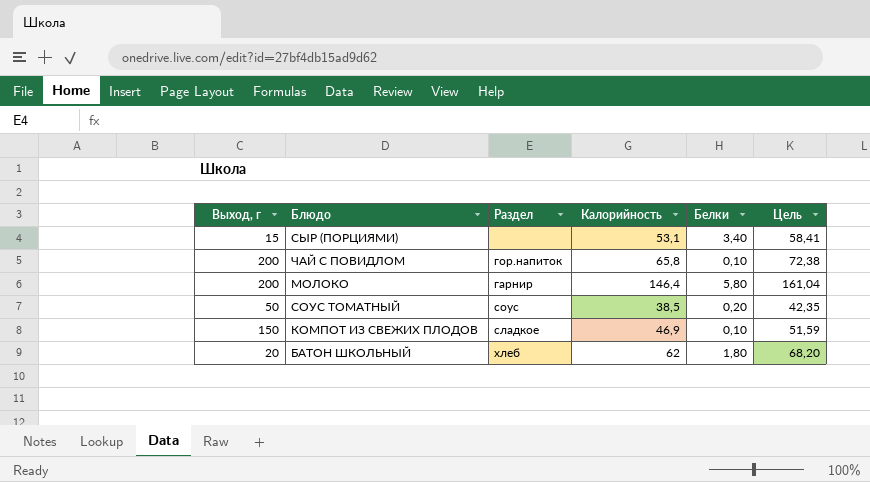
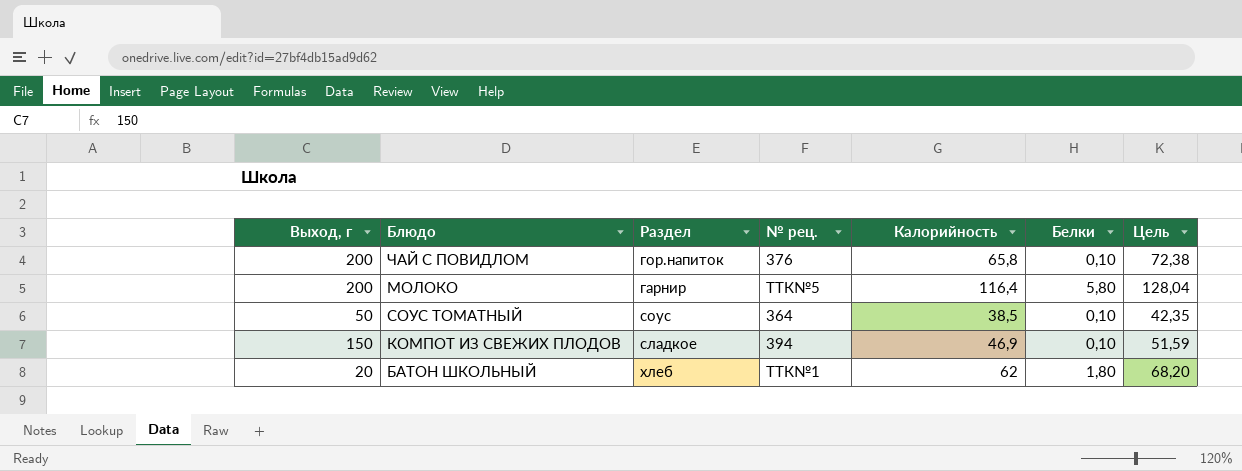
column № рец. | position: none -> 4
row СЫР (ПОРЦИЯМИ): 15 | none | 53,1 | 3,40 | 58,41 -> none
МОЛОКО | Калорийность: 146,4 -> 116,4
МОЛОКО | Цель: 161,04 -> 128,04
СОУС ТОМАТНЫЙ | Белки: 0,20 -> 0,10

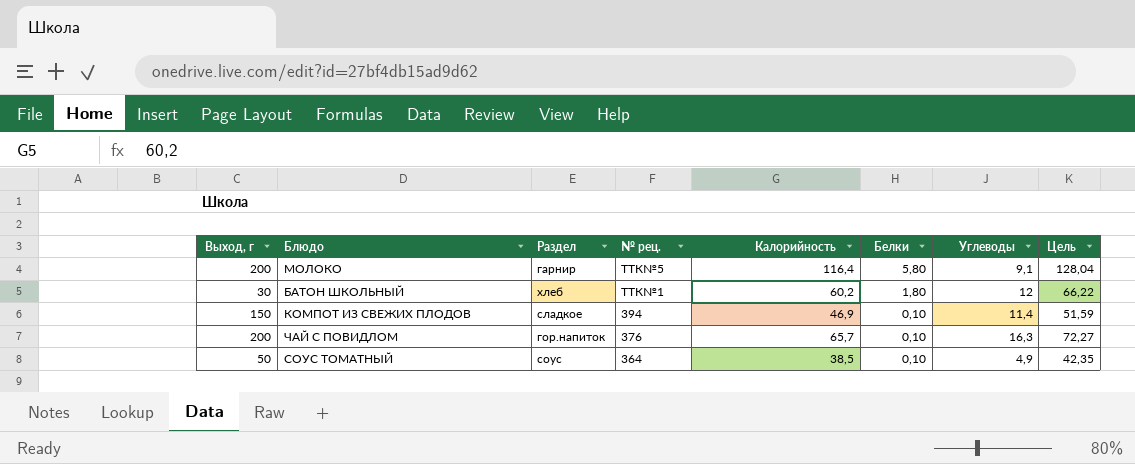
row order: none -> № рец. descending
column Углеводы | position: none -> 7
БАТОН ШКОЛЬНЫЙ | Выход, г: 20 -> 30
БАТОН ШКОЛЬНЫЙ | Калорийность: 62 -> 60,2
БАТОН ШКОЛЬНЫЙ | Цель: 68,20 -> 66,22
ЧАЙ С ПОВИДЛОМ | Калорийность: 65,8 -> 65,7
ЧАЙ С ПОВИДЛОМ | Цель: 72,38 -> 72,27

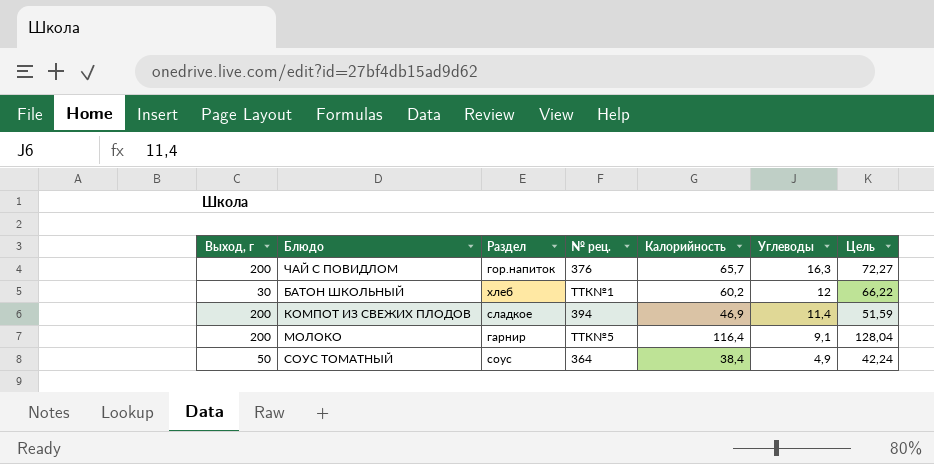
row order: № рец. descending -> Углеводы descending
column Белки | position: 6 -> none
КОМПОТ ИЗ СВЕЖИХ ПЛОДОВ | Выход, г: 150 -> 200
СОУС ТОМАТНЫЙ | Калорийность: 38,5 -> 38,4
СОУС ТОМАТНЫЙ | Цель: 42,35 -> 42,24

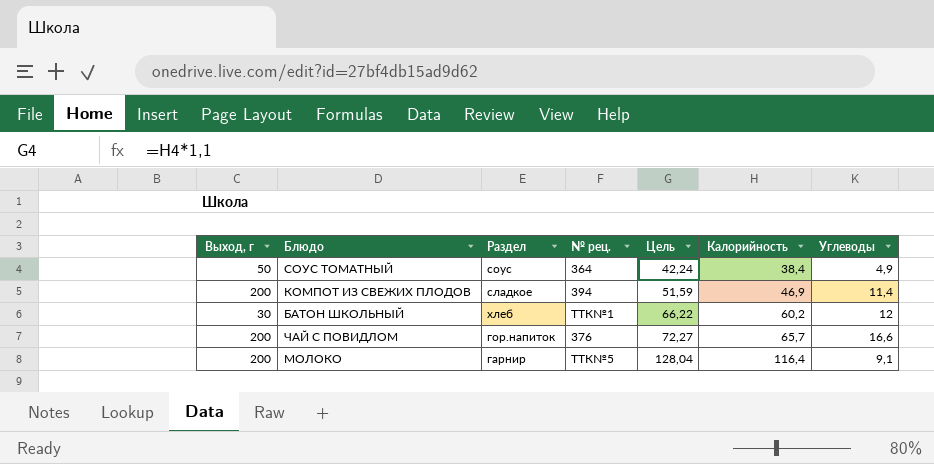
row order: Углеводы descending -> Цель ascending
column Цель | position: 7 -> 5
ЧАЙ С ПОВИДЛОМ | Углеводы: 16,3 -> 16,6

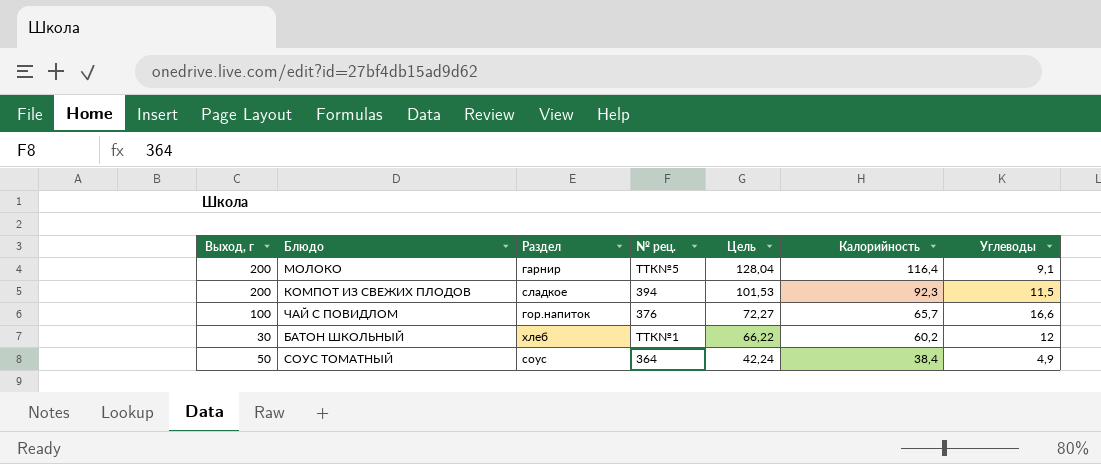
row order: Цель ascending -> Цель descending
КОМПОТ ИЗ СВЕЖИХ ПЛОДОВ | Цель: 51,59 -> 101,53
КОМПОТ ИЗ СВЕЖИХ ПЛОДОВ | Калорийность: 46,9 -> 92,3
КОМПОТ ИЗ СВЕЖИХ ПЛОДОВ | Углеводы: 11,4 -> 11,5
ЧАЙ С ПОВИДЛОМ | Выход, г: 200 -> 100

